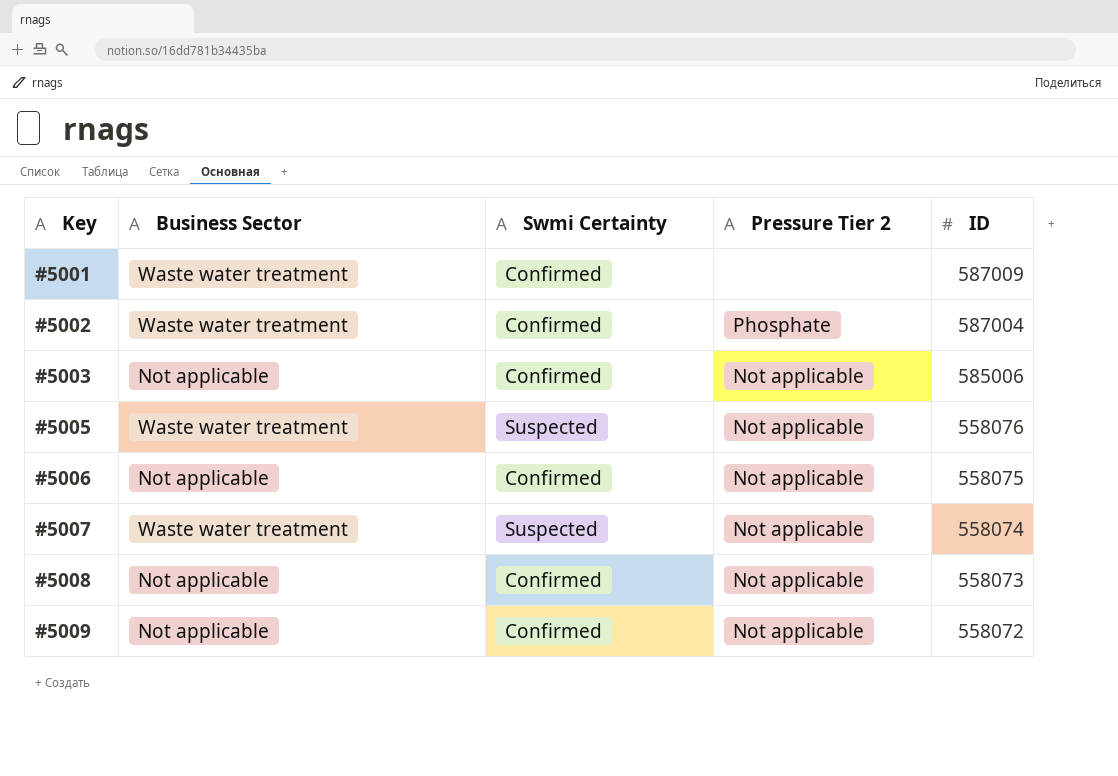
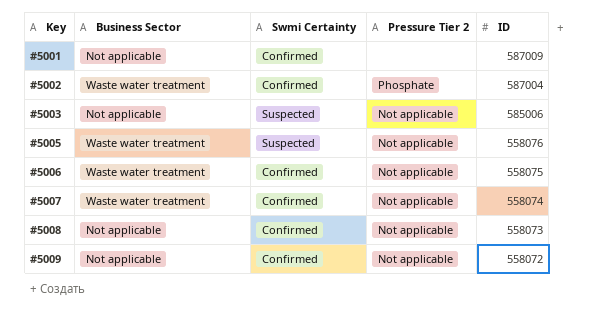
#5001 | Business Sector: Waste water treatment -> Not applicable
#5003 | Swmi Certainty: Confirmed -> Suspected
#5006 | Business Sector: Not applicable -> Waste water treatment
#5007 | Swmi Certainty: Suspected -> Confirmed

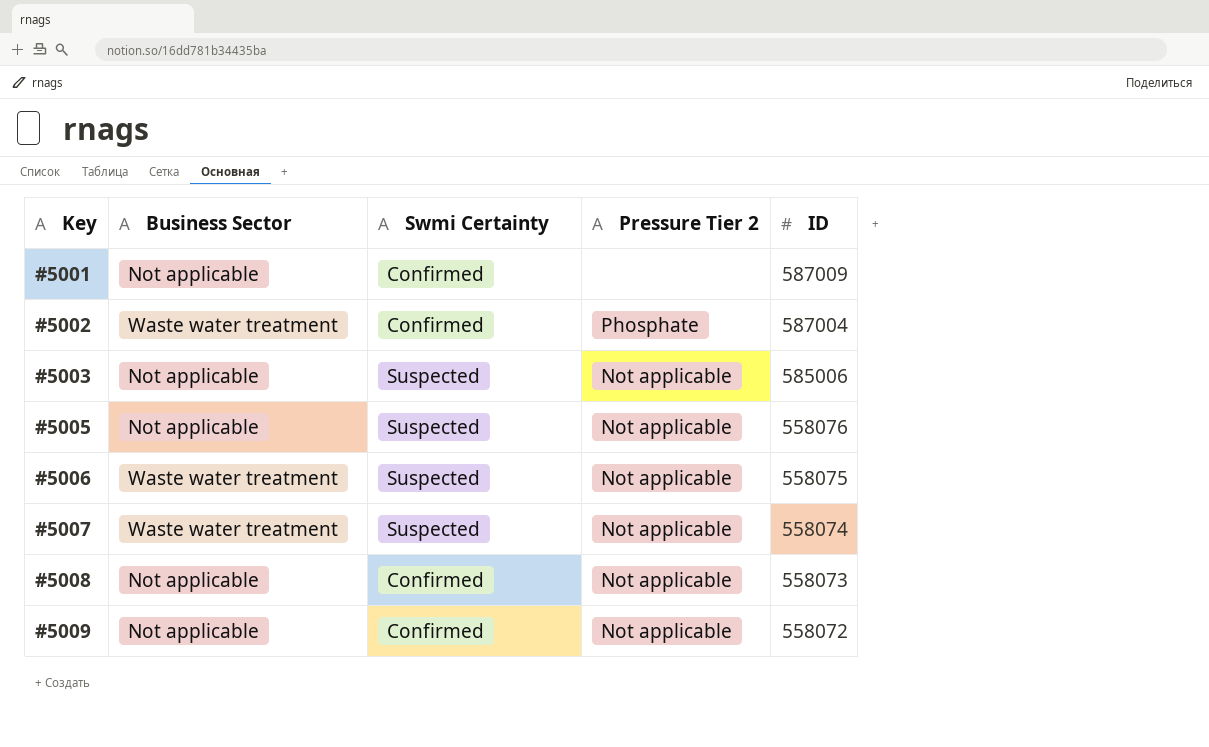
#5005 | Business Sector: Waste water treatment -> Not applicable
#5006 | Swmi Certainty: Confirmed -> Suspected
#5007 | Swmi Certainty: Confirmed -> Suspected

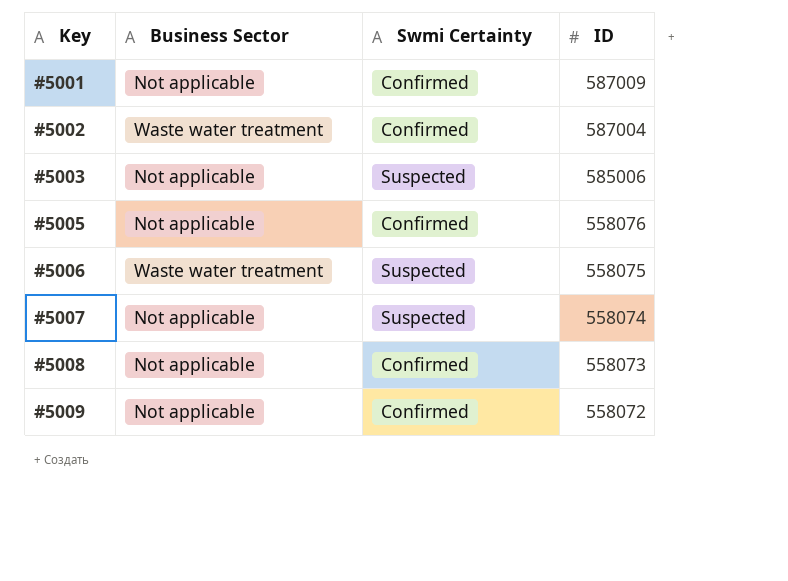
column Pressure Tier 2 | position: 4 -> none
#5005 | Swmi Certainty: Suspected -> Confirmed
#5007 | Business Sector: Waste water treatment -> Not applicable

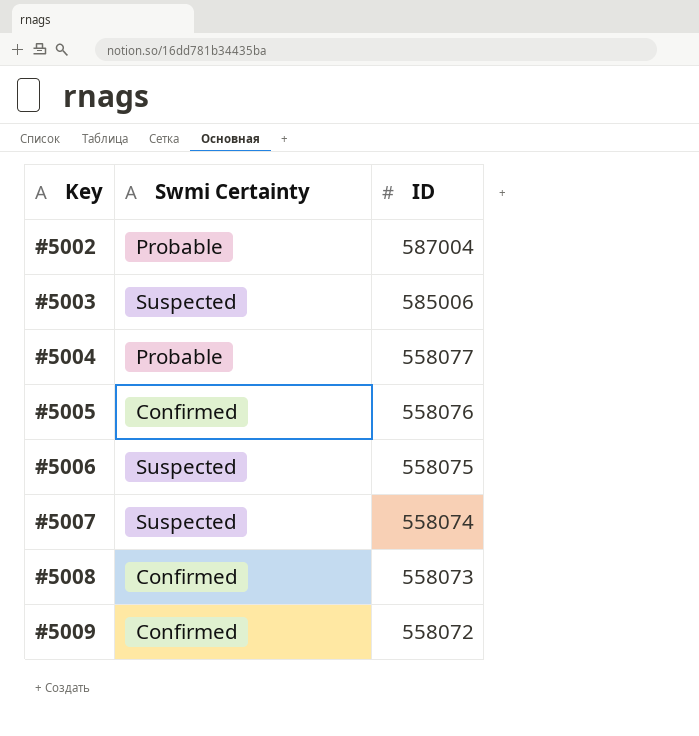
column Business Sector | position: 2 -> none
row #5001: Not applicable | Confirmed | 587009 -> none
#5002 | Swmi Certainty: Confirmed -> Probable
row #5004: none -> Probable | 558077

